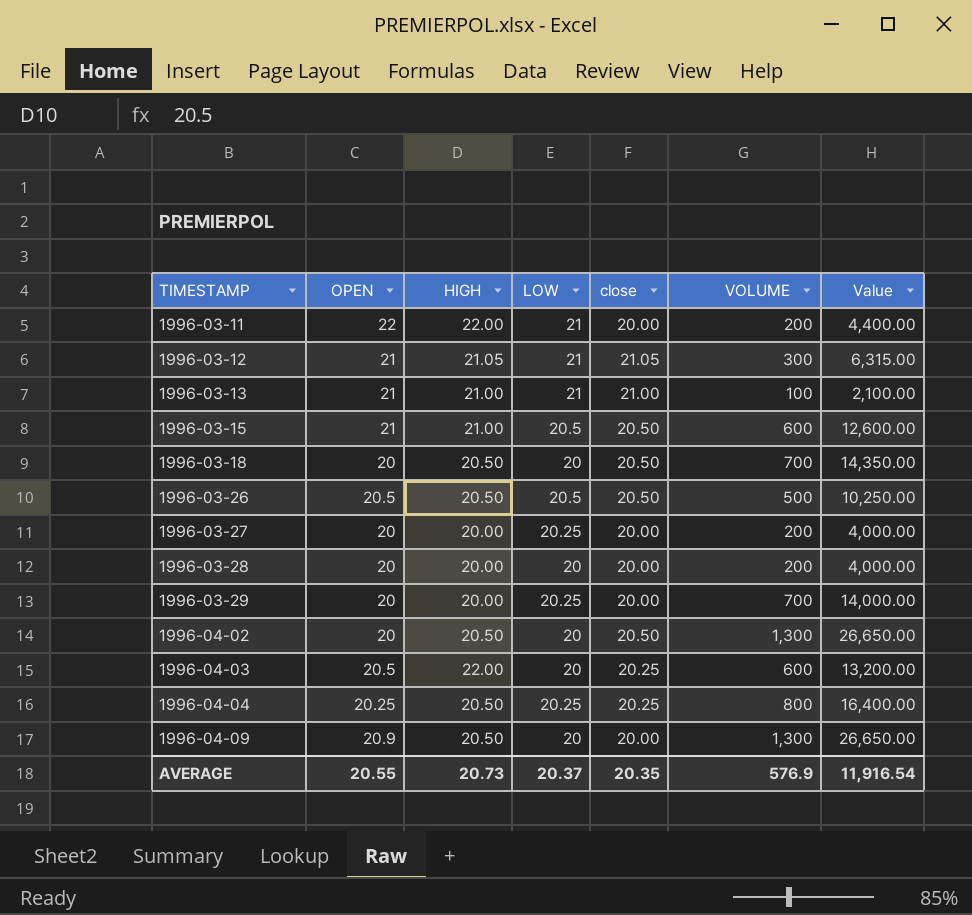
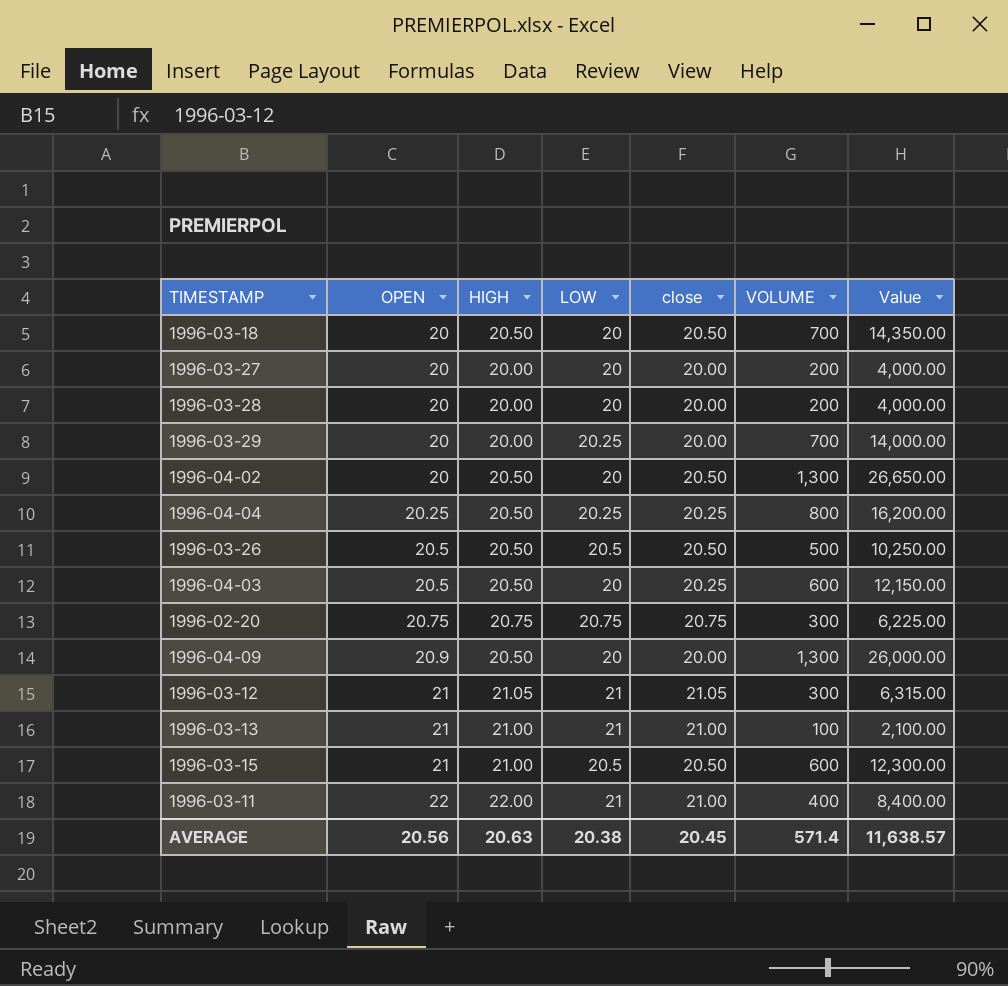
row order: TIMESTAMP ascending -> OPEN ascending
column Value | formula: [HIGH] * [VOLUME] -> [close] * [VOLUME]
1996-03-27 | LOW: 20.25 -> 20
1996-04-03 | HIGH: 22.00 -> 20.50
row 1996-02-20: none -> 20.75 | 20.75 | 20.75 | 20.75 | 300 | 6,225.00
1996-03-11 | close: 20.00 -> 21.00
1996-03-11 | VOLUME: 200 -> 400
AVERAGE | OPEN: 20.55 -> 20.56
AVERAGE | HIGH: 20.73 -> 20.63
AVERAGE | LOW: 20.37 -> 20.38
AVERAGE | close: 20.35 -> 20.45
AVERAGE | VOLUME: 576.9 -> 571.4
AVERAGE | Value: 11,916.54 -> 11,638.57

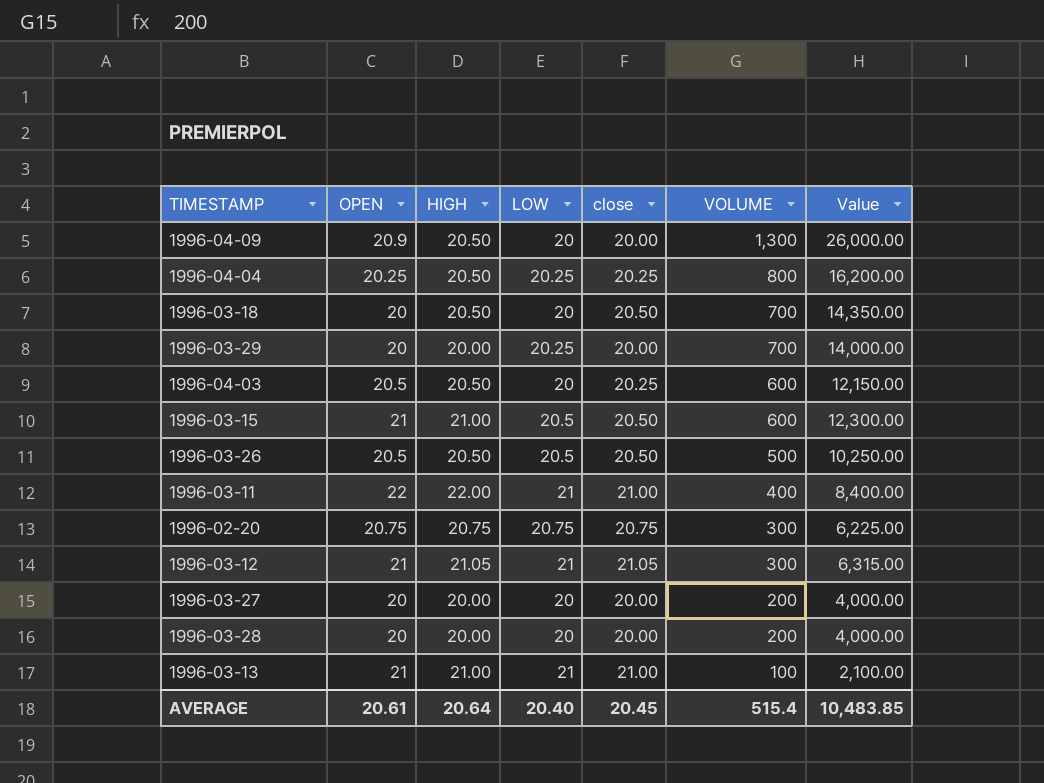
row order: OPEN ascending -> VOLUME descending
row 1996-04-02: 20 | 20.50 | 20 | 20.50 | 1,300 | 26,650.00 -> none
AVERAGE | OPEN: 20.56 -> 20.61
AVERAGE | HIGH: 20.63 -> 20.64
AVERAGE | LOW: 20.38 -> 20.40
AVERAGE | VOLUME: 571.4 -> 515.4
AVERAGE | Value: 11,638.57 -> 10,483.85

